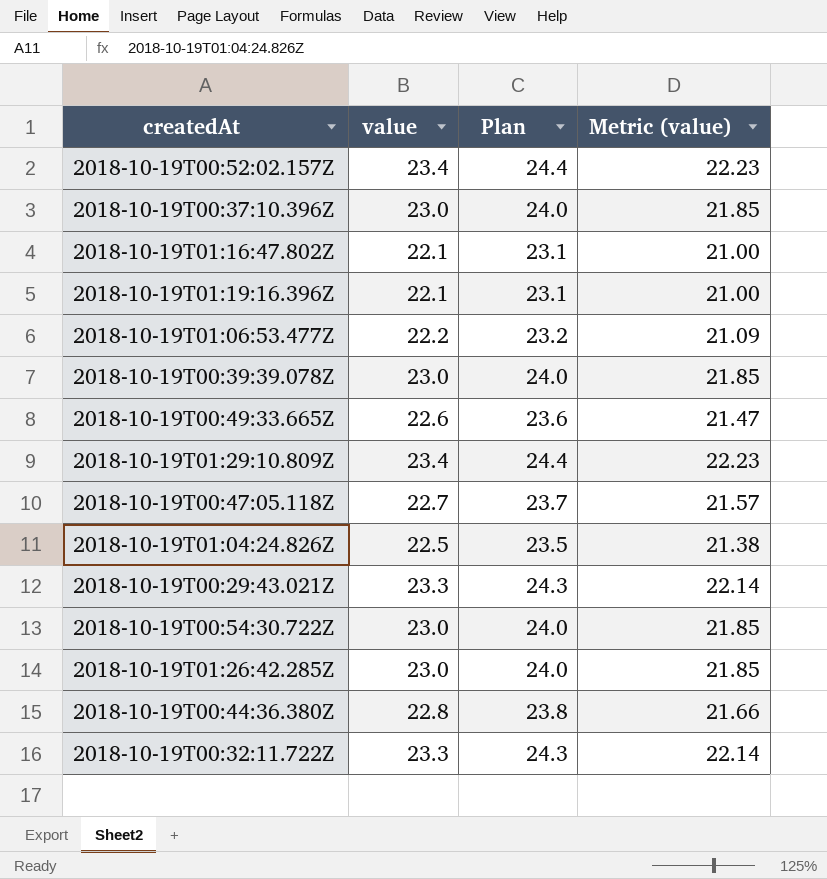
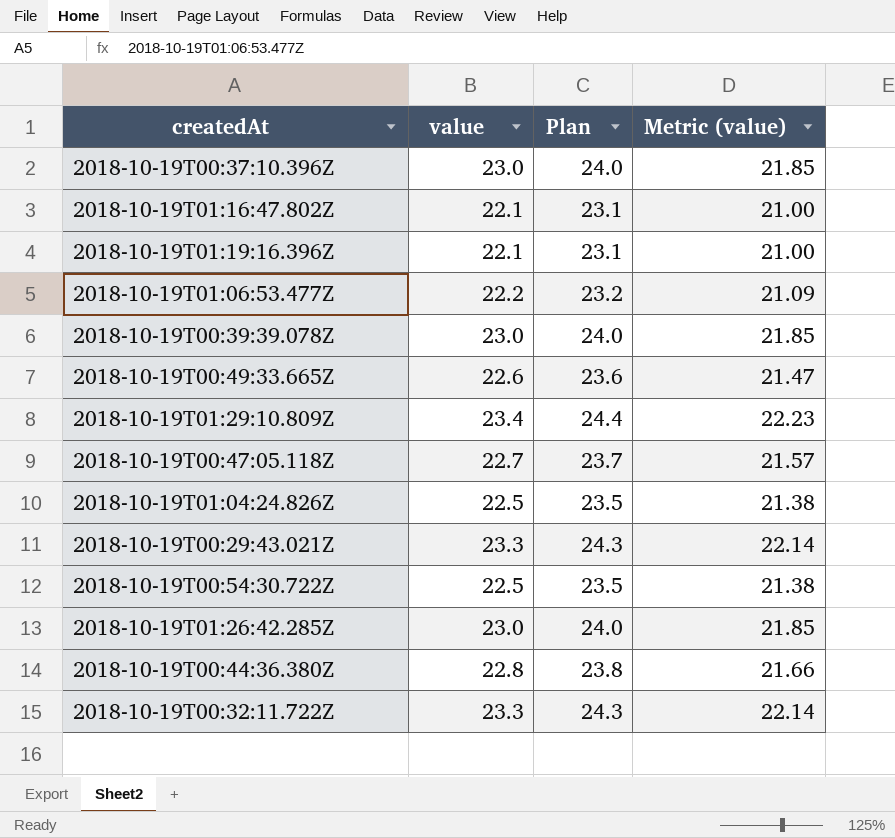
row 2018-10-19T00:52:02.157Z: 23.4 | 24.4 | 22.23 -> none
2018-10-19T00:54:30.722Z | value: 23.0 -> 22.5
2018-10-19T00:54:30.722Z | Plan: 24.0 -> 23.5
2018-10-19T00:54:30.722Z | Metric (value): 21.85 -> 21.38

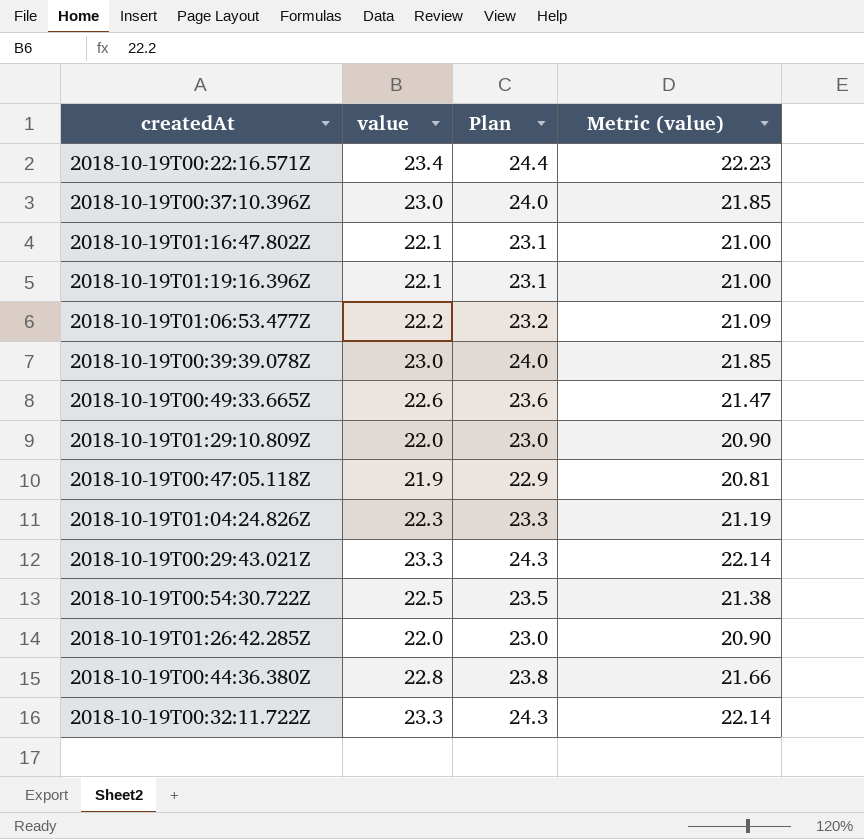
row 2018-10-19T00:22:16.571Z: none -> 23.4 | 24.4 | 22.23
2018-10-19T01:29:10.809Z | value: 23.4 -> 22.0
2018-10-19T01:29:10.809Z | Plan: 24.4 -> 23.0
2018-10-19T01:29:10.809Z | Metric (value): 22.23 -> 20.90
2018-10-19T00:47:05.118Z | value: 22.7 -> 21.9
2018-10-19T00:47:05.118Z | Plan: 23.7 -> 22.9
2018-10-19T00:47:05.118Z | Metric (value): 21.57 -> 20.81
2018-10-19T01:04:24.826Z | value: 22.5 -> 22.3
2018-10-19T01:04:24.826Z | Plan: 23.5 -> 23.3
2018-10-19T01:04:24.826Z | Metric (value): 21.38 -> 21.19
2018-10-19T01:26:42.285Z | value: 23.0 -> 22.0
2018-10-19T01:26:42.285Z | Plan: 24.0 -> 23.0
2018-10-19T01:26:42.285Z | Metric (value): 21.85 -> 20.90

